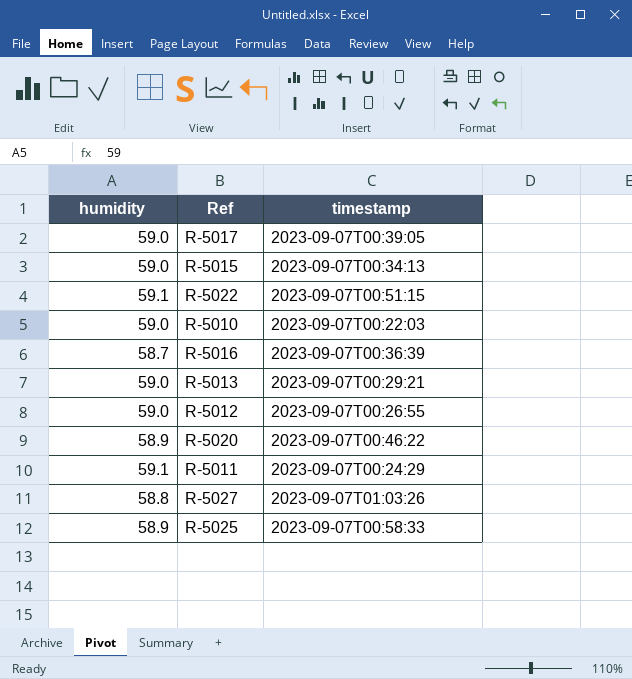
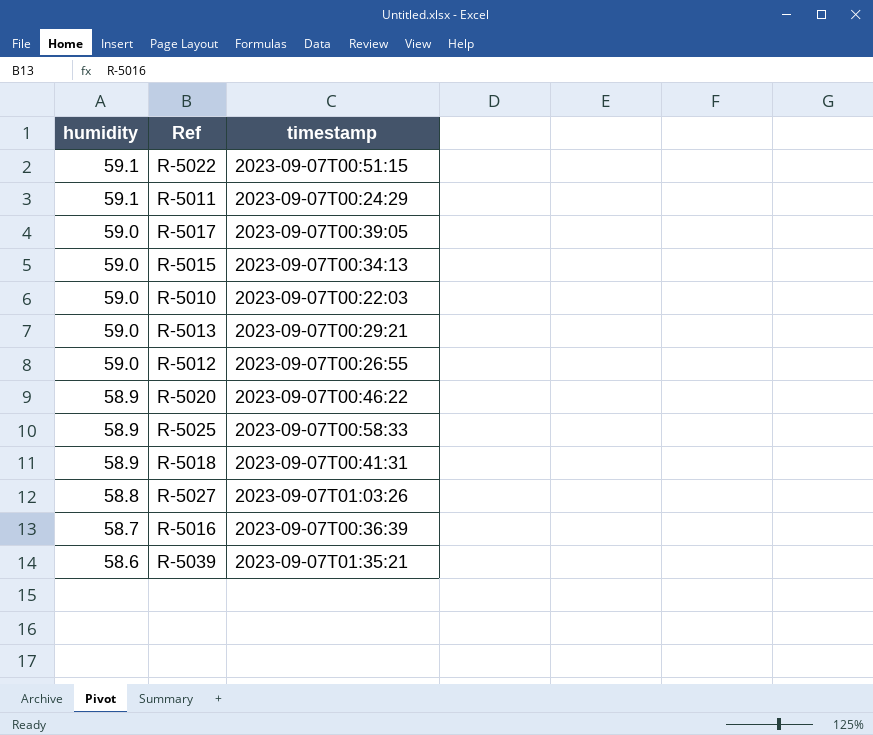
row order: none -> humidity descending
row R-5018: none -> 58.9 | 2023-09-07T00:41:31
row R-5039: none -> 58.6 | 2023-09-07T01:35:21

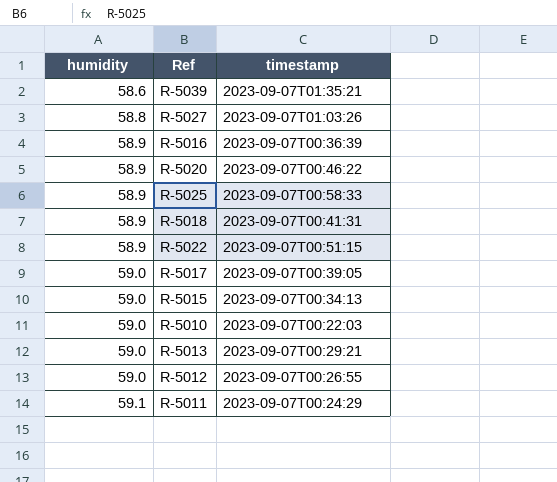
row order: humidity descending -> humidity ascending
R-5016 | humidity: 58.7 -> 58.9
R-5022 | humidity: 59.1 -> 58.9

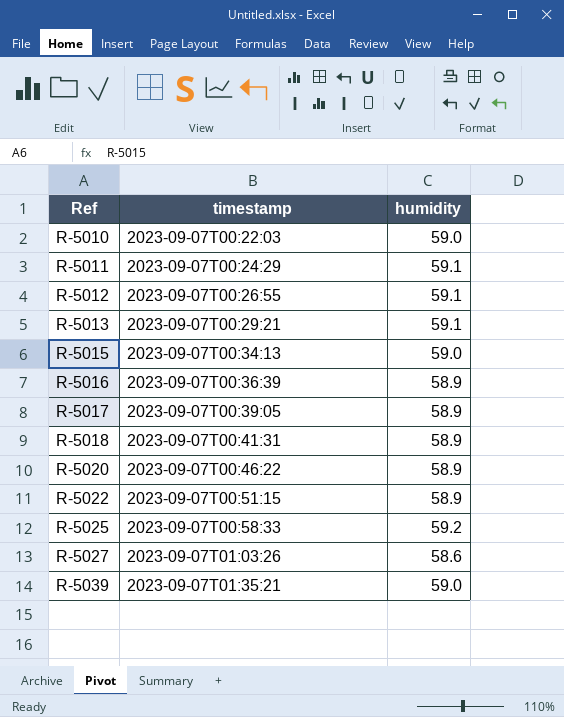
row order: humidity ascending -> Ref ascending
column humidity | position: 1 -> 3
R-5012 | humidity: 59.0 -> 59.1
R-5013 | humidity: 59.0 -> 59.1
R-5017 | humidity: 59.0 -> 58.9
R-5025 | humidity: 58.9 -> 59.2
R-5027 | humidity: 58.8 -> 58.6
R-5039 | humidity: 58.6 -> 59.0

